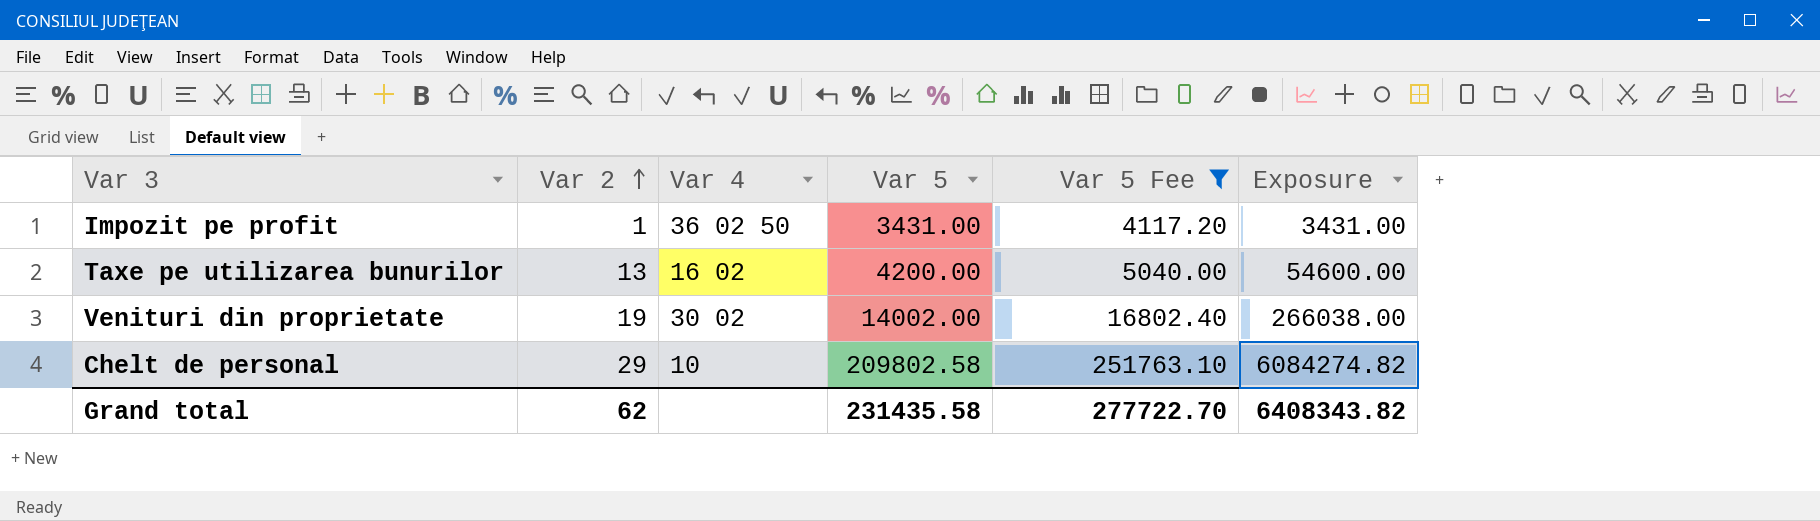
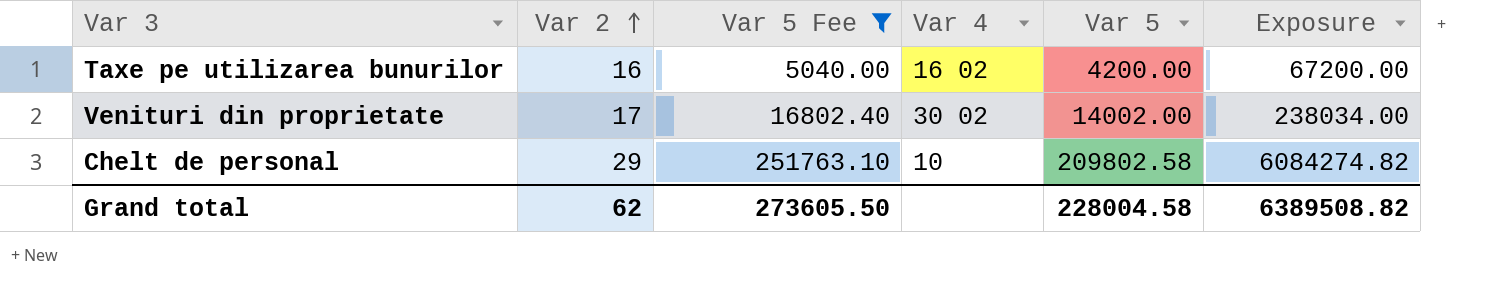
column Var 5 Fee | position: 5 -> 3
row Impozit pe profit: 1 | 36 02 50 | 3431.00 | 4117.20 | 3431.00 -> none
Taxe pe utilizarea bunurilor | Var 2: 13 -> 16
Taxe pe utilizarea bunurilor | Exposure: 54600.00 -> 67200.00
Venituri din proprietate | Var 2: 19 -> 17
Venituri din proprietate | Exposure: 266038.00 -> 238034.00
Grand total | Var 5 Fee: 277722.70 -> 273605.50
Grand total | Var 5: 231435.58 -> 228004.58
Grand total | Exposure: 6408343.82 -> 6389508.82

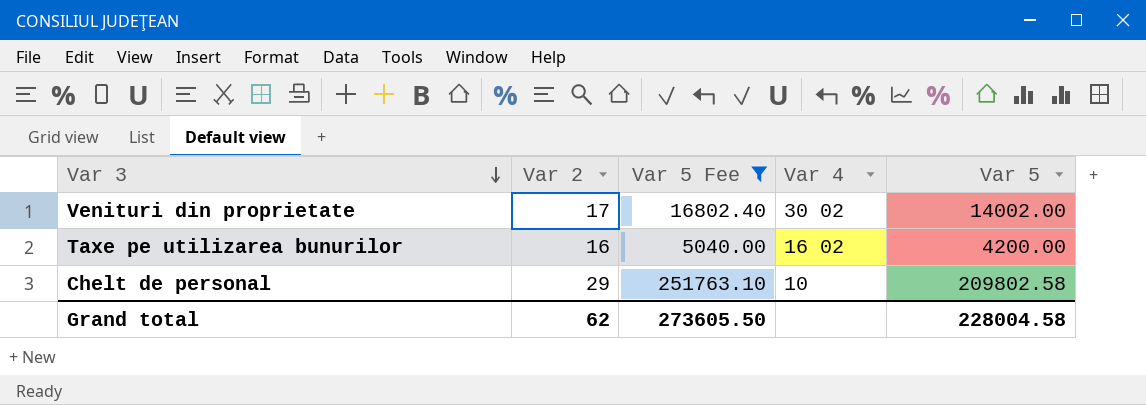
row order: Var 2 ascending -> Var 3 descending
column Exposure | formula: [Var 2] * [Var 5] -> none

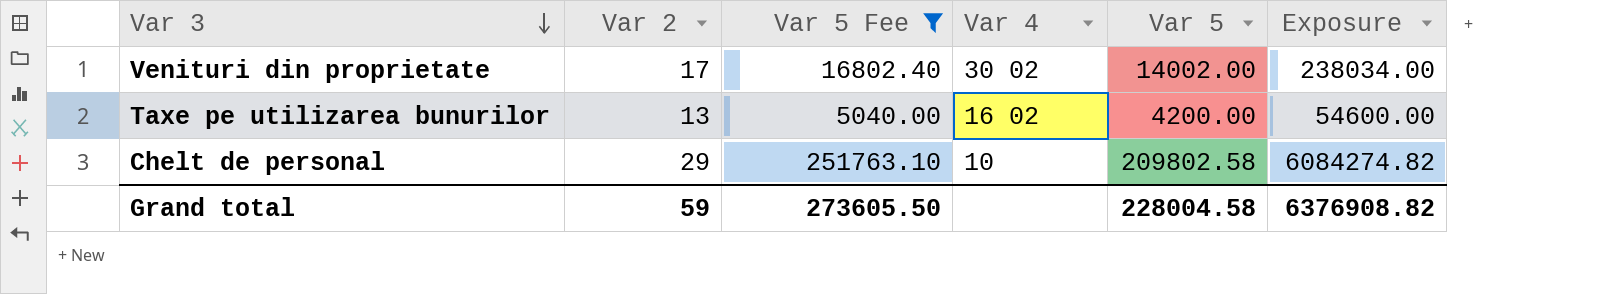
column Exposure | formula: none -> [Var 2] * [Var 5]
Taxe pe utilizarea bunurilor | Var 2: 16 -> 13
Grand total | Var 2: 62 -> 59

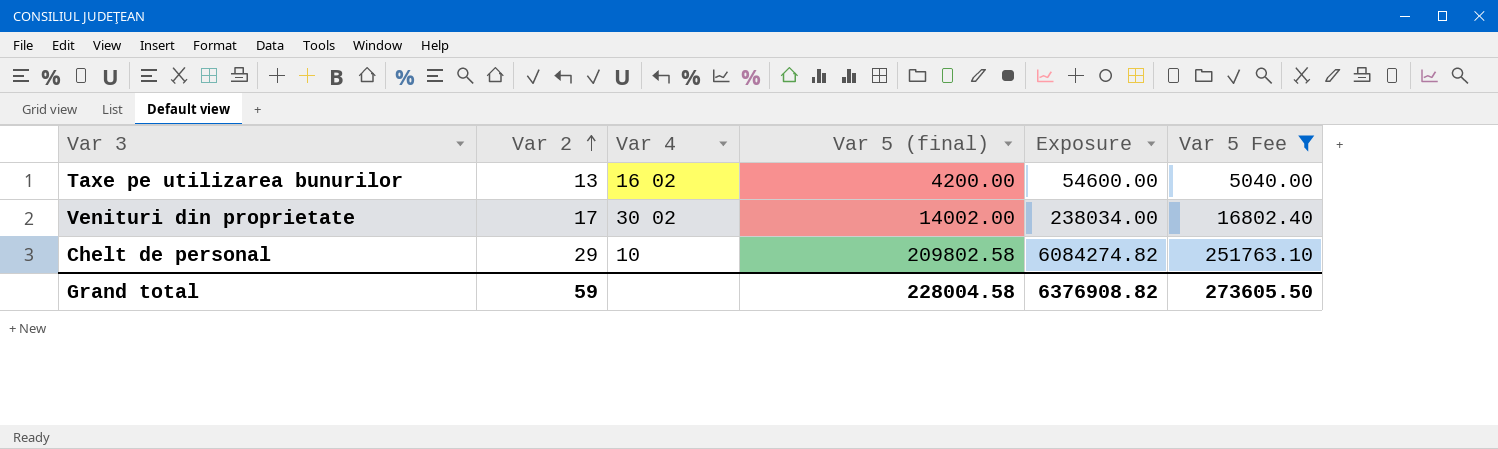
row order: Var 3 descending -> Var 2 ascending
column name: Var 5 -> Var 5 (final)
column Var 5 Fee | position: 3 -> 6

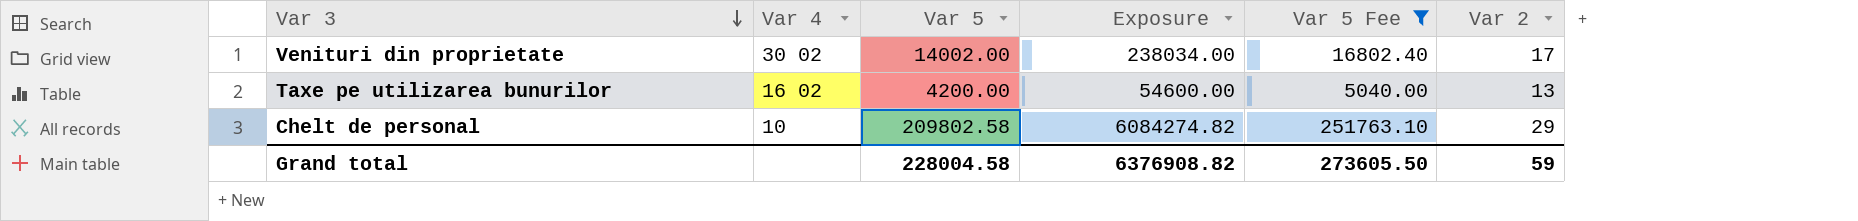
row order: Var 2 ascending -> Var 3 descending
column name: Var 5 (final) -> Var 5
column Var 2 | position: 2 -> 6

